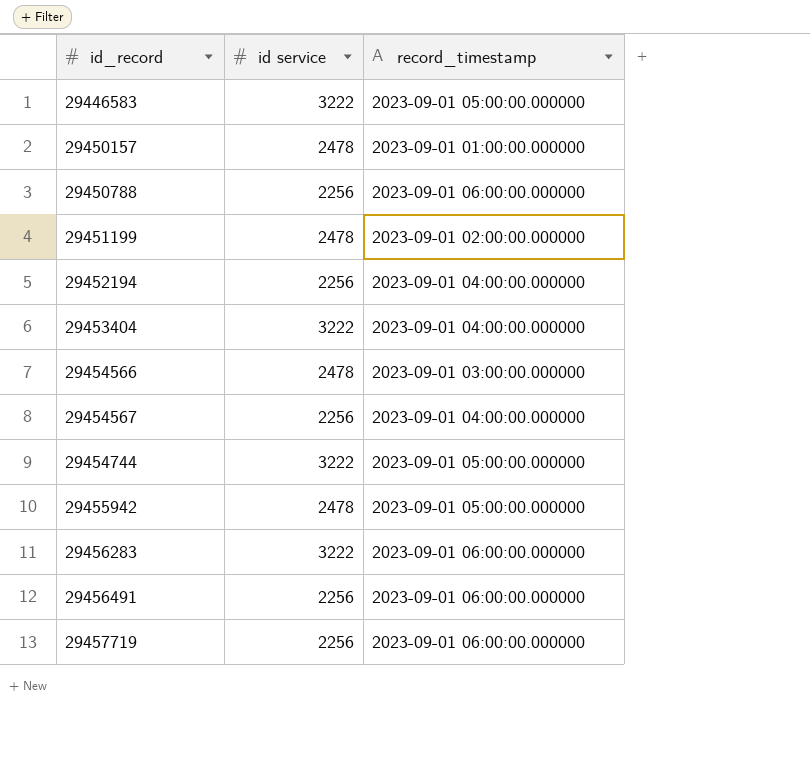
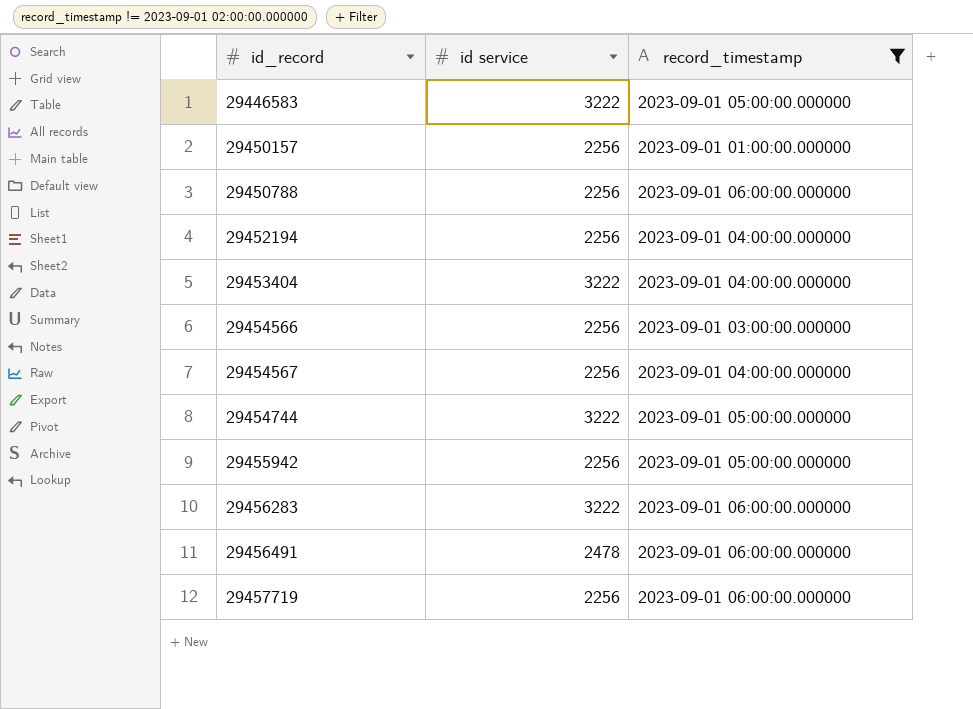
filter: none -> record_timestamp != 2023-09-01 02:00:00.000000
29450157 | id service: 2478 -> 2256
29454566 | id service: 2478 -> 2256
29455942 | id service: 2478 -> 2256
29456491 | id service: 2256 -> 2478

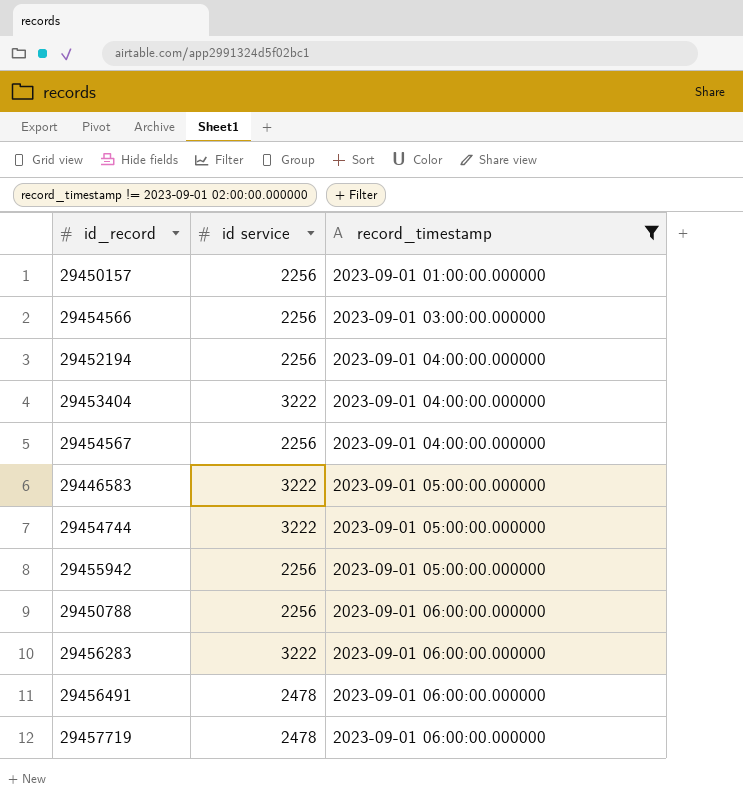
row order: id_record ascending -> record_timestamp ascending
29457719 | id service: 2256 -> 2478

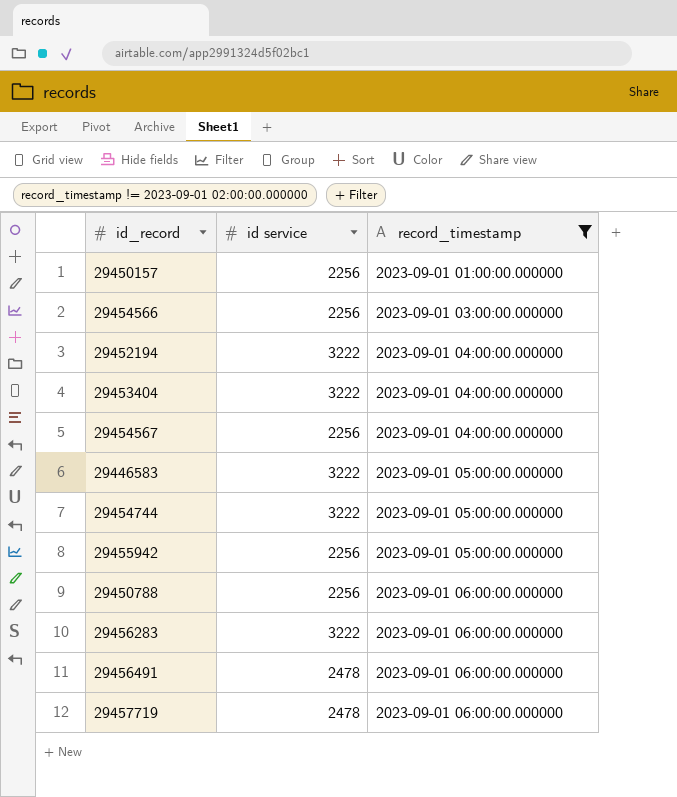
29452194 | id service: 2256 -> 3222

